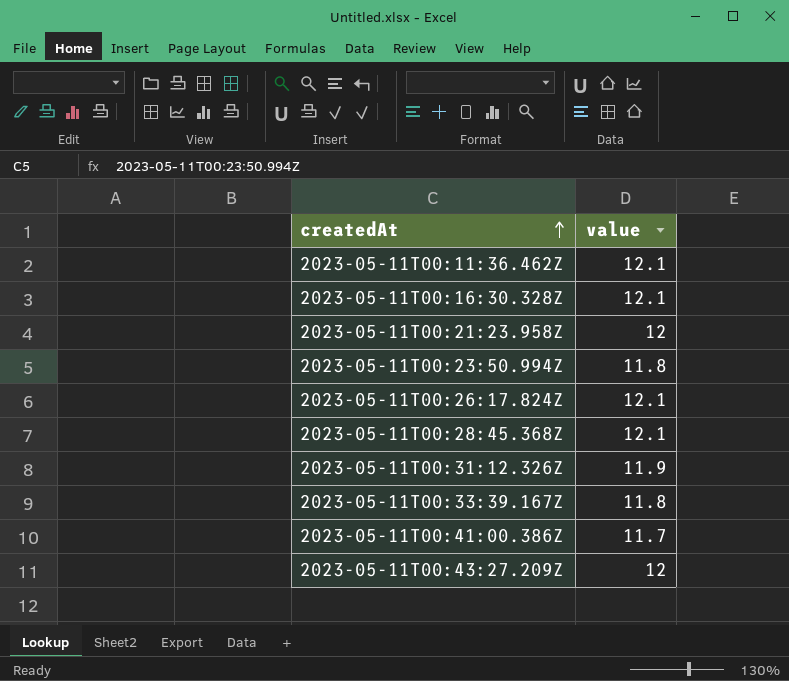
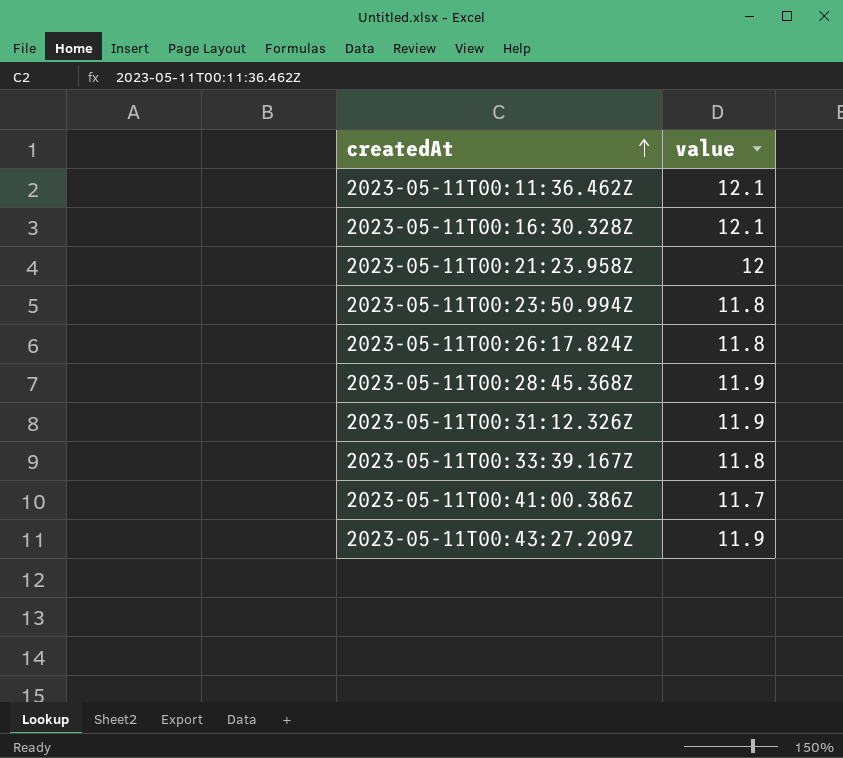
2023-05-11T00:26:17.824Z | value: 12.1 -> 11.8
2023-05-11T00:28:45.368Z | value: 12.1 -> 11.9
2023-05-11T00:43:27.209Z | value: 12 -> 11.9

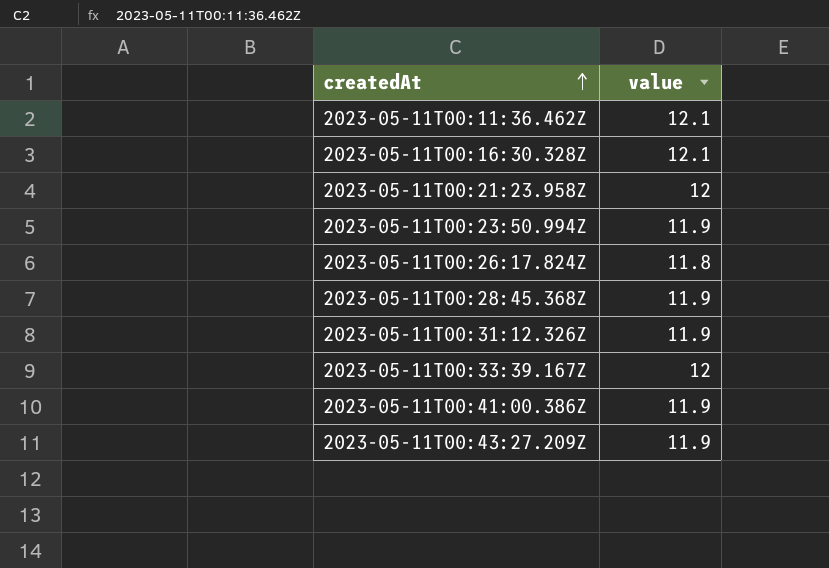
2023-05-11T00:23:50.994Z | value: 11.8 -> 11.9
2023-05-11T00:33:39.167Z | value: 11.8 -> 12
2023-05-11T00:41:00.386Z | value: 11.7 -> 11.9

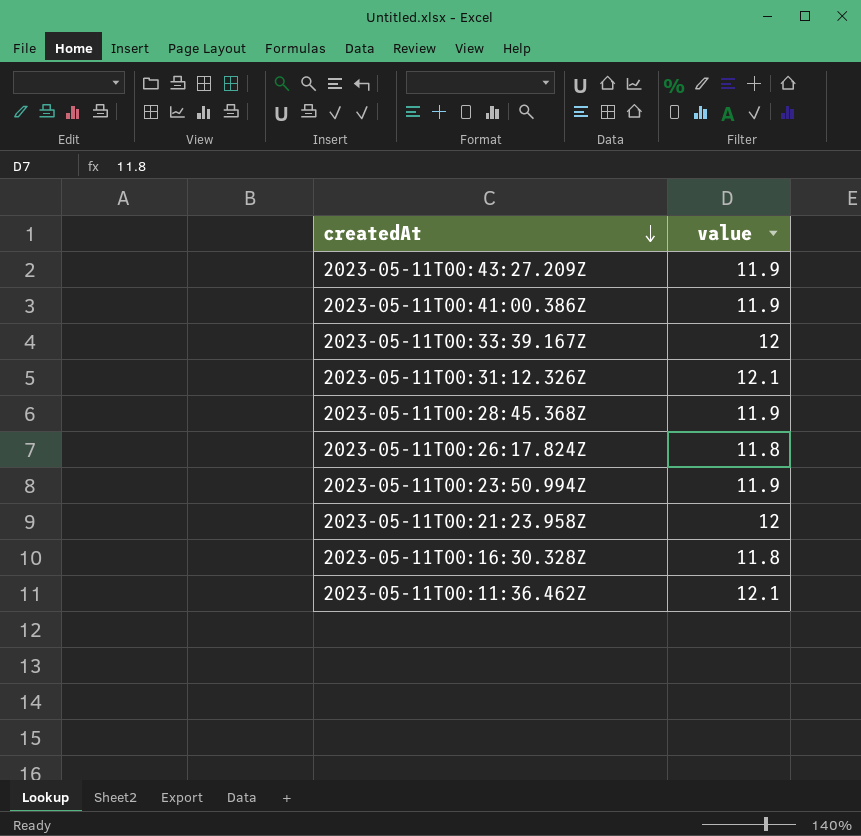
row order: createdAt ascending -> createdAt descending
2023-05-11T00:31:12.326Z | value: 11.9 -> 12.1
2023-05-11T00:16:30.328Z | value: 12.1 -> 11.8

